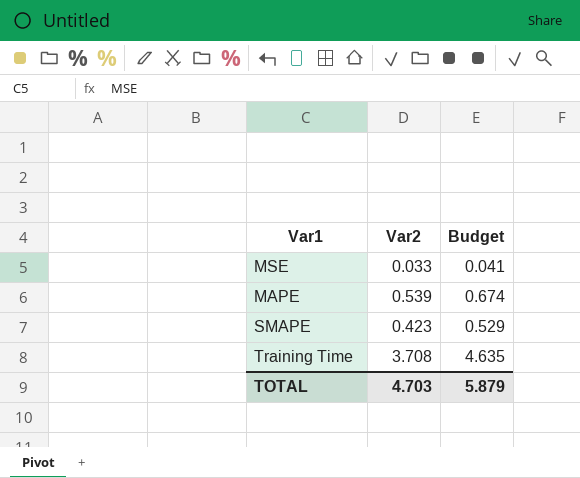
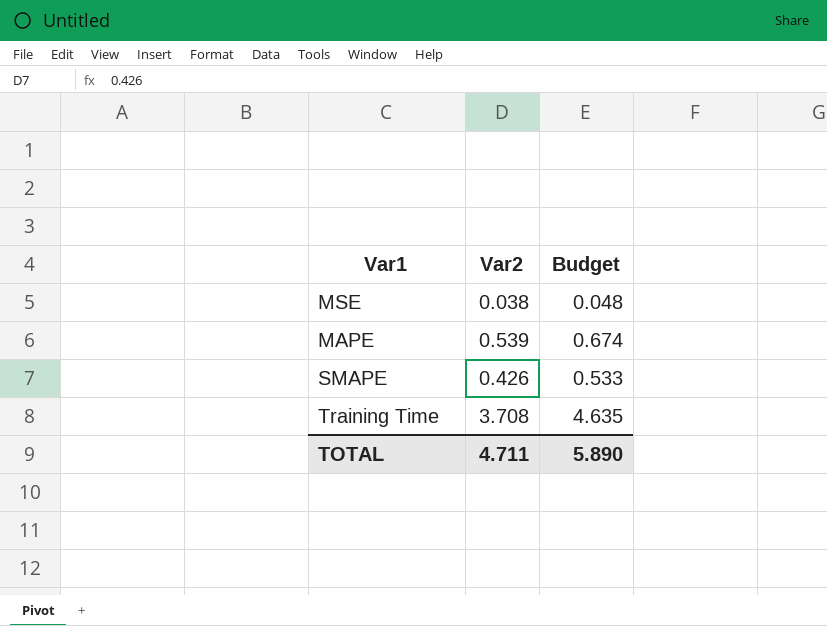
MSE | Var2: 0.033 -> 0.038
MSE | Budget: 0.041 -> 0.048
SMAPE | Var2: 0.423 -> 0.426
SMAPE | Budget: 0.529 -> 0.533
TOTAL | Var2: 4.703 -> 4.711
TOTAL | Budget: 5.879 -> 5.890

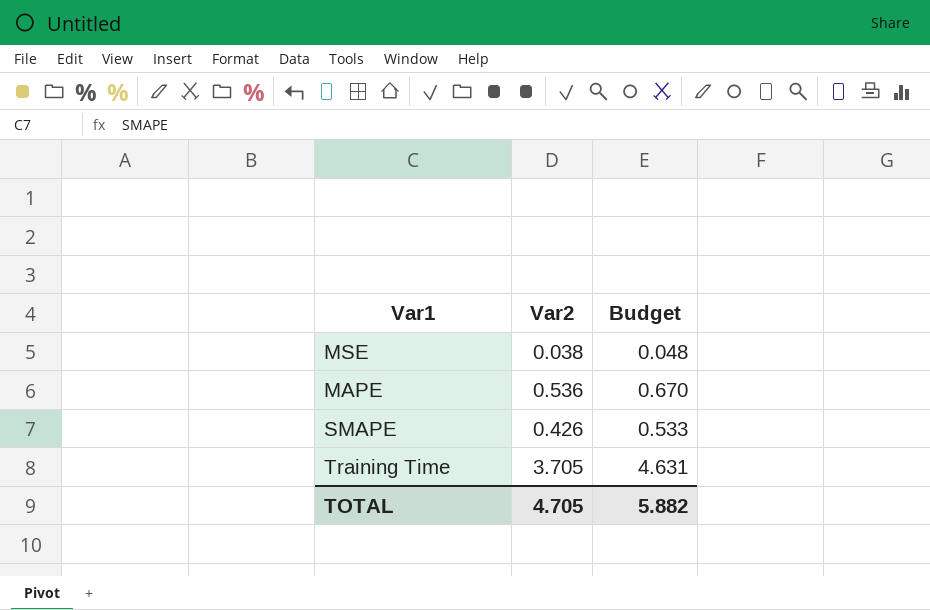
MAPE | Var2: 0.539 -> 0.536
MAPE | Budget: 0.674 -> 0.670
Training Time | Var2: 3.708 -> 3.705
Training Time | Budget: 4.635 -> 4.631
TOTAL | Var2: 4.711 -> 4.705
TOTAL | Budget: 5.890 -> 5.882

